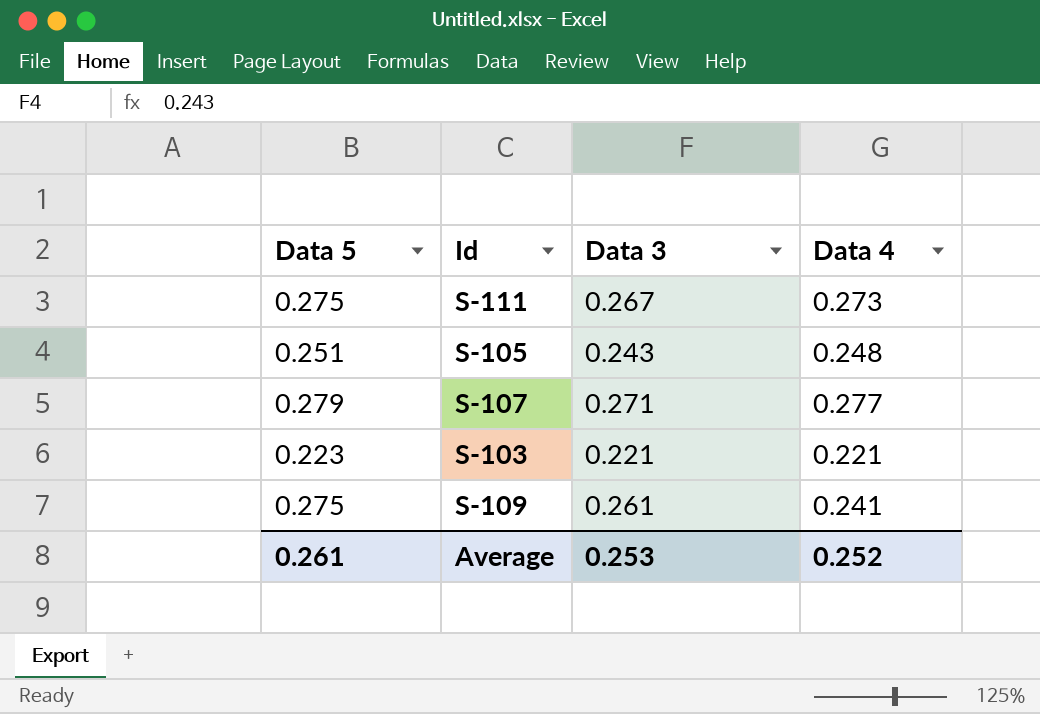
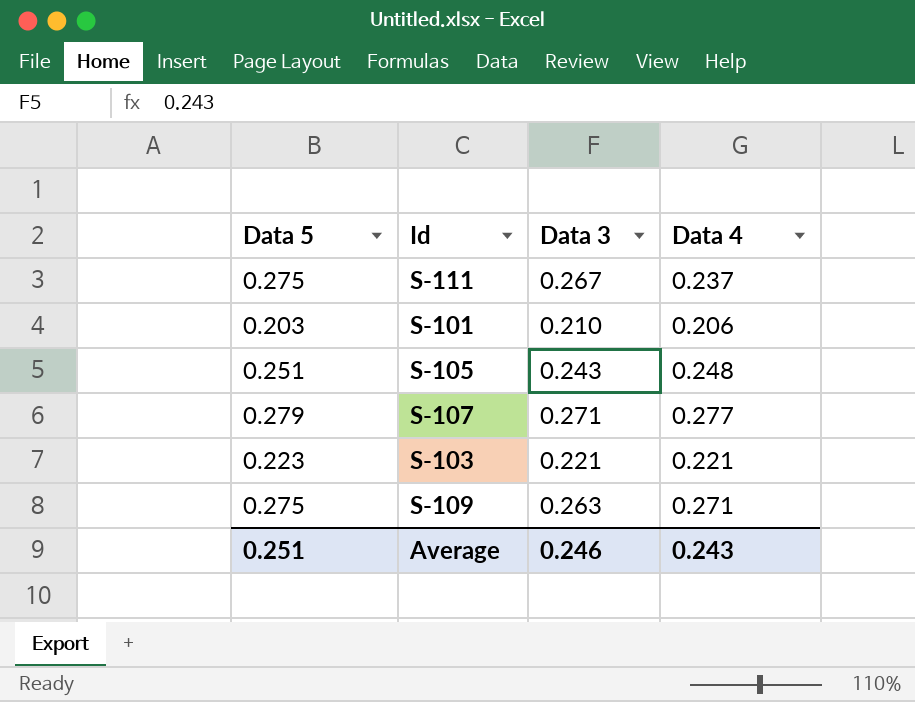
S-111 | Data 4: 0.273 -> 0.237
row S-101: none -> 0.203 | 0.210 | 0.206
S-109 | Data 3: 0.261 -> 0.263
S-109 | Data 4: 0.241 -> 0.271
Average | Data 5: 0.261 -> 0.251
Average | Data 3: 0.253 -> 0.246
Average | Data 4: 0.252 -> 0.243

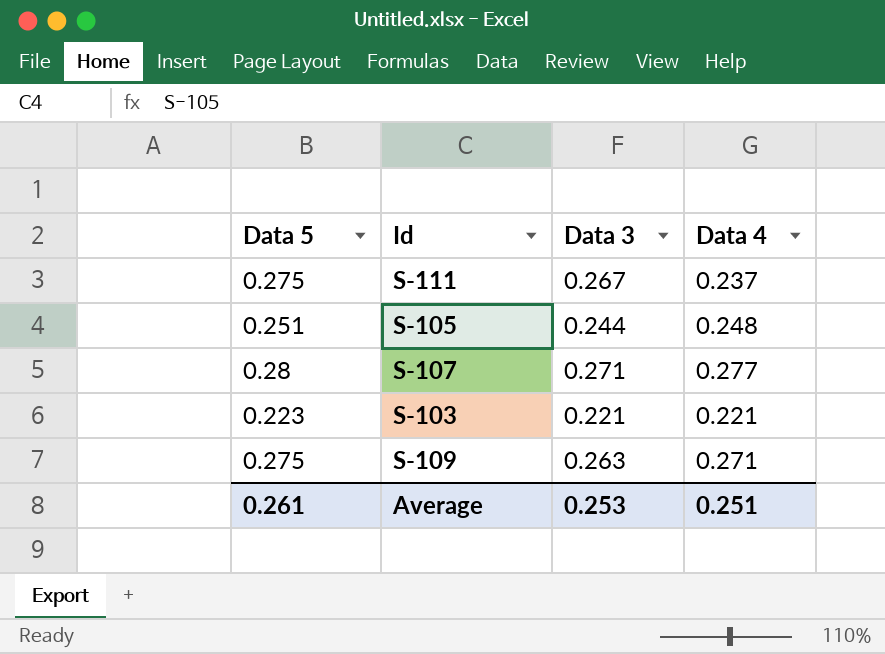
row S-101: 0.203 | 0.210 | 0.206 -> none
S-105 | Data 3: 0.243 -> 0.244
S-107 | Data 5: 0.279 -> 0.28
Average | Data 5: 0.251 -> 0.261
Average | Data 3: 0.246 -> 0.253
Average | Data 4: 0.243 -> 0.251

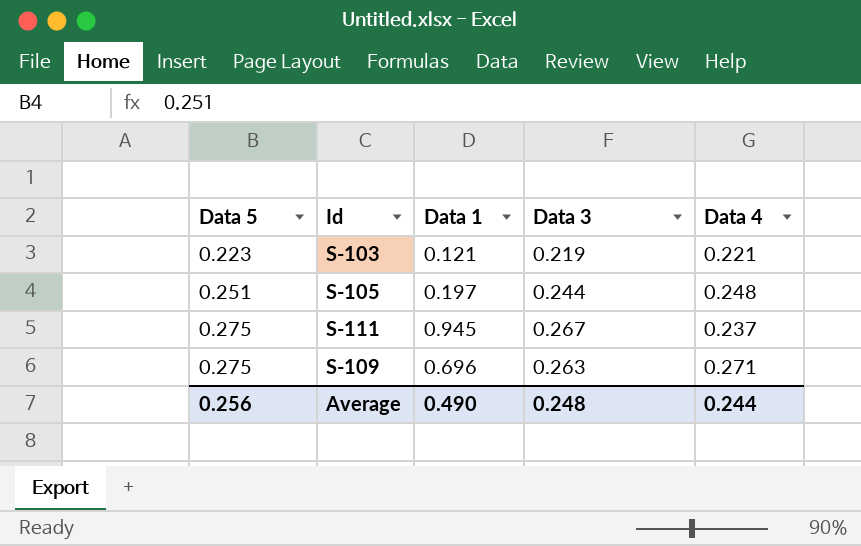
row order: none -> Data 5 ascending
column Data 1 | position: none -> 3
row S-107: 0.28 | 0.271 | 0.277 -> none
S-103 | Data 3: 0.221 -> 0.219
Average | Data 5: 0.261 -> 0.256
Average | Data 3: 0.253 -> 0.248
Average | Data 4: 0.251 -> 0.244

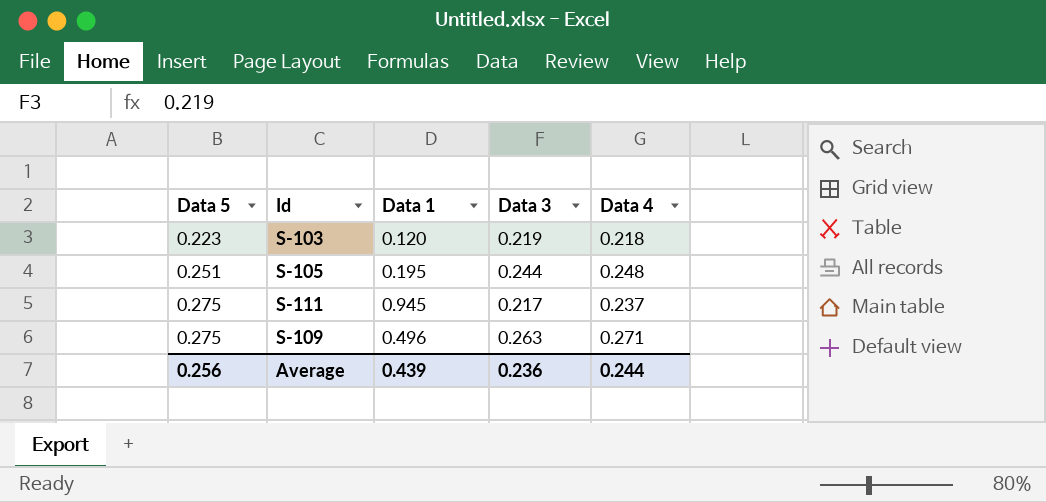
S-103 | Data 1: 0.121 -> 0.120
S-103 | Data 4: 0.221 -> 0.218
S-105 | Data 1: 0.197 -> 0.195
S-111 | Data 3: 0.267 -> 0.217
S-109 | Data 1: 0.696 -> 0.496
Average | Data 1: 0.490 -> 0.439
Average | Data 3: 0.248 -> 0.236

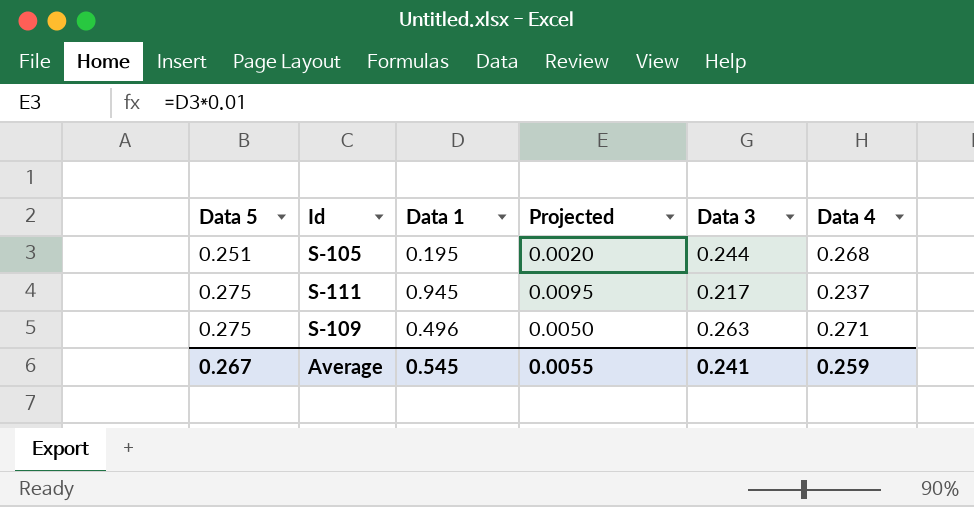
column Projected | formula: none -> [Data 1] * 0.01
row S-103: 0.223 | 0.120 | 0.219 | 0.218 -> none
S-105 | Data 4: 0.248 -> 0.268
Average | Data 5: 0.256 -> 0.267
Average | Data 1: 0.439 -> 0.545
Average | Data 3: 0.236 -> 0.241
Average | Data 4: 0.244 -> 0.259

